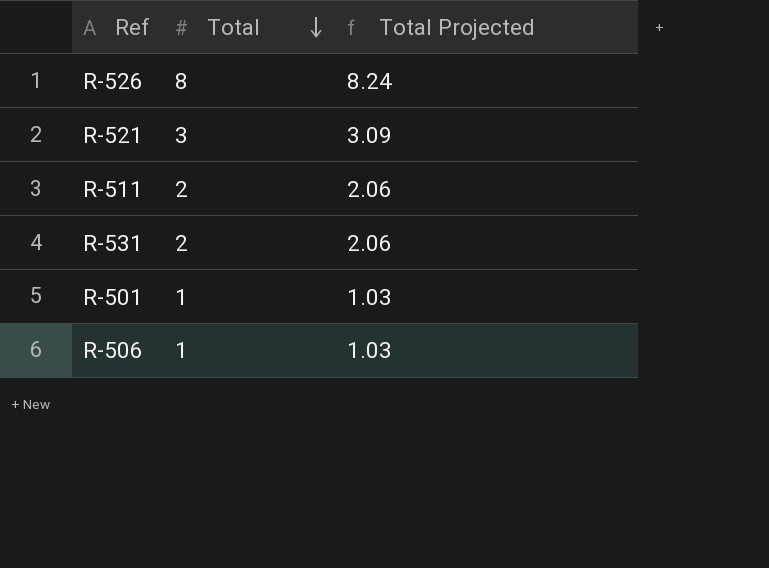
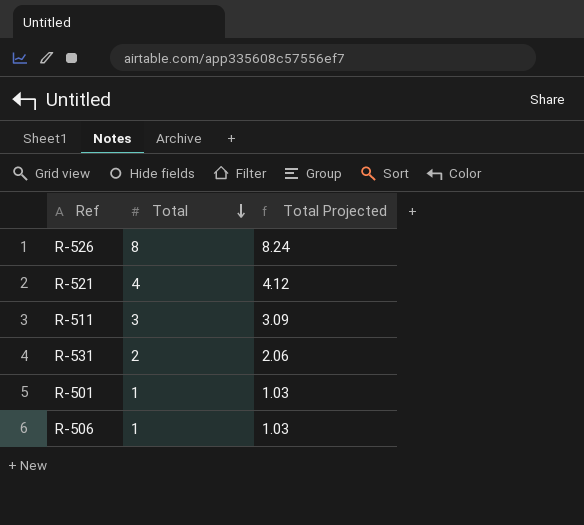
R-521 | Total: 3 -> 4
R-521 | Total Projected: 3.09 -> 4.12
R-511 | Total: 2 -> 3
R-511 | Total Projected: 2.06 -> 3.09

